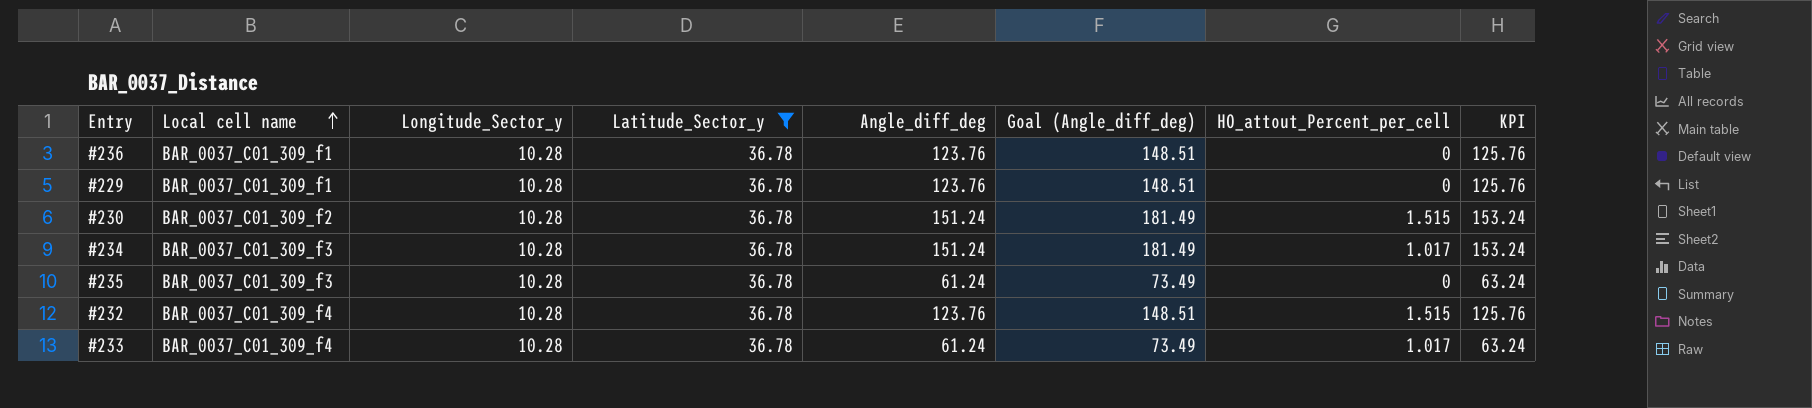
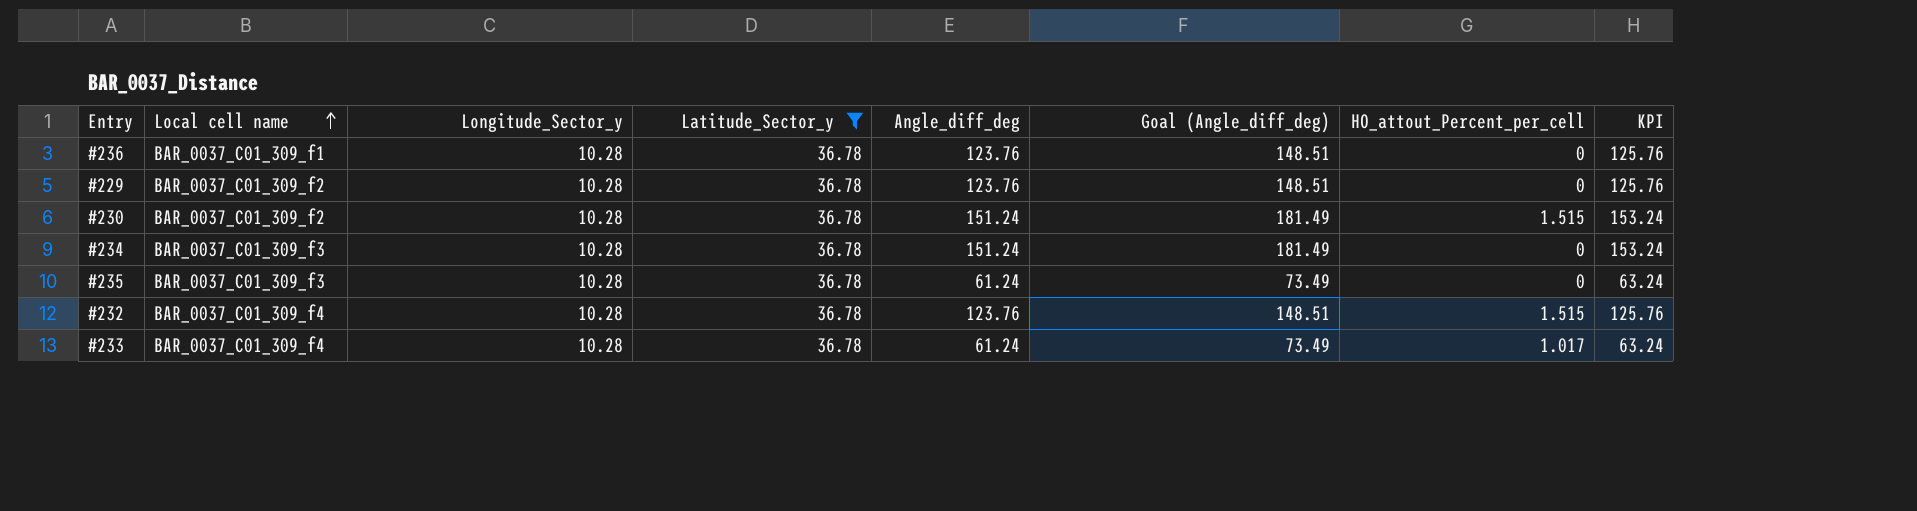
#229 | Local cell name: BAR_0037_C01_309_f1 -> BAR_0037_C01_309_f2
#234 | HO_attout_Percent_per_cell: 1.017 -> 0

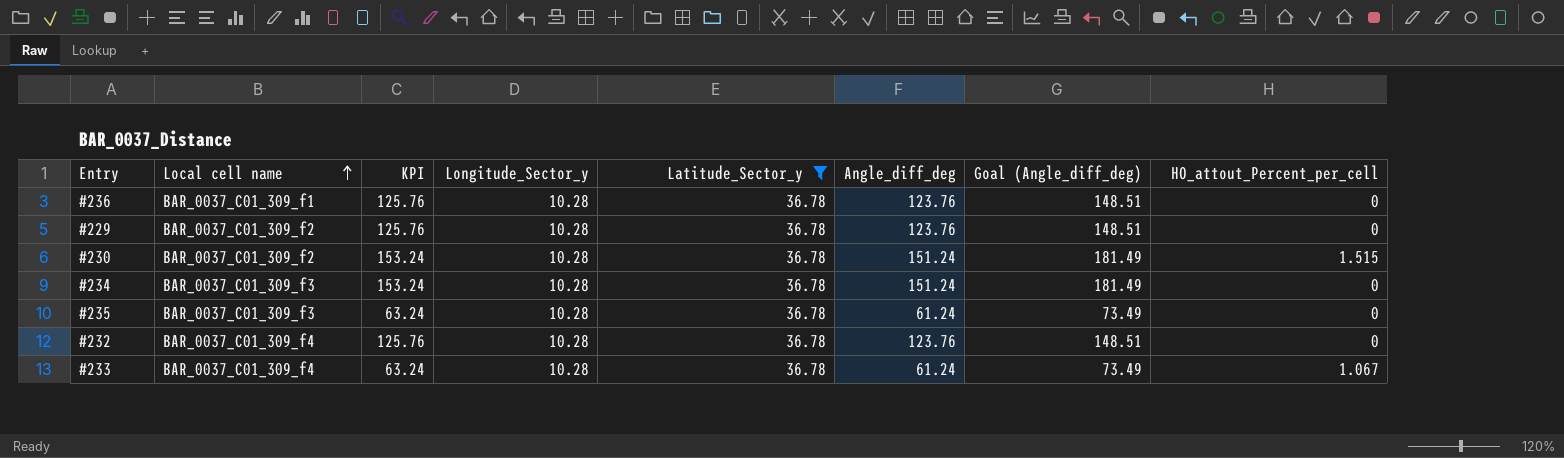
column KPI | position: 8 -> 3
#232 | HO_attout_Percent_per_cell: 1.515 -> 0
#233 | HO_attout_Percent_per_cell: 1.017 -> 1.067

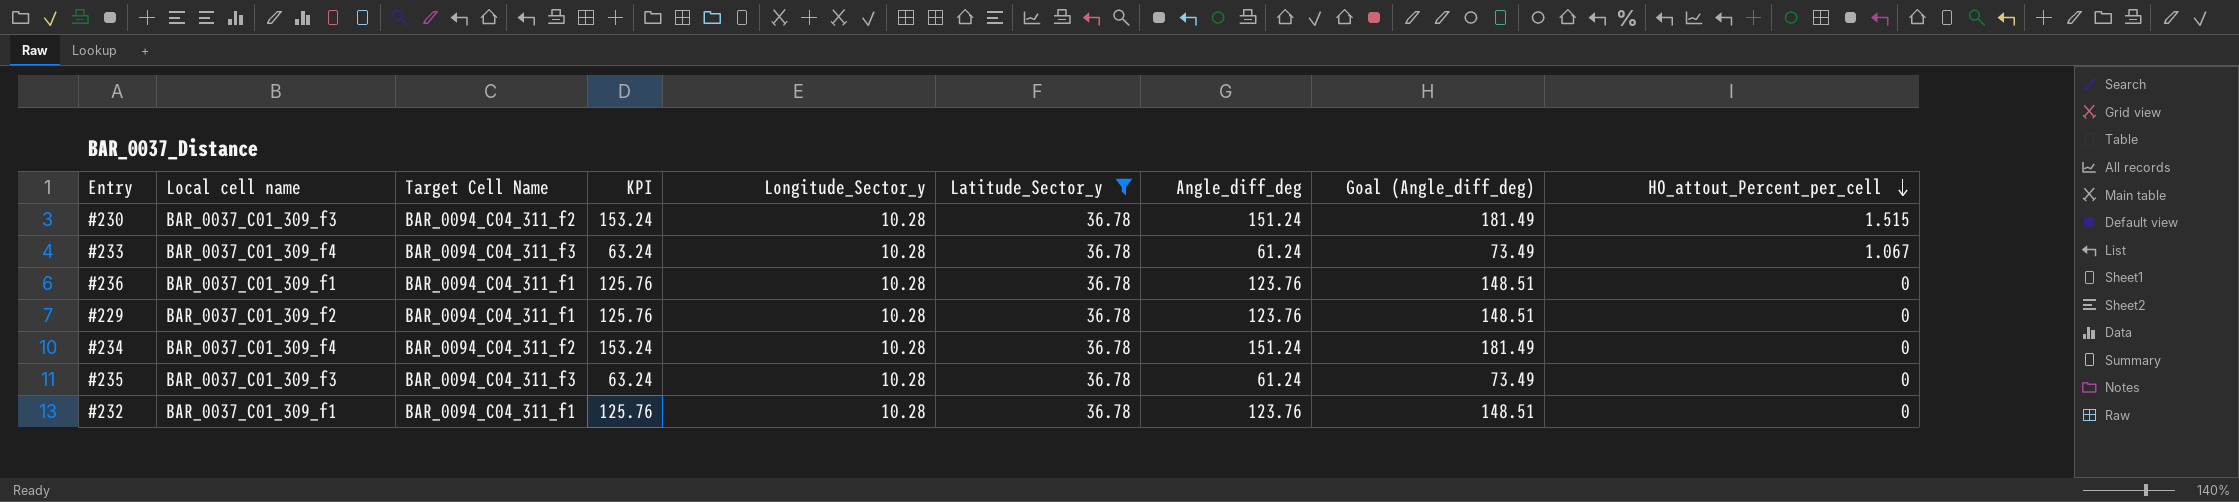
row order: Local cell name ascending -> HO_attout_Percent_per_cell descending
column Target Cell Name | position: none -> 3
#230 | Local cell name: BAR_0037_C01_309_f2 -> BAR_0037_C01_309_f3
#234 | Local cell name: BAR_0037_C01_309_f3 -> BAR_0037_C01_309_f4
#232 | Local cell name: BAR_0037_C01_309_f4 -> BAR_0037_C01_309_f1

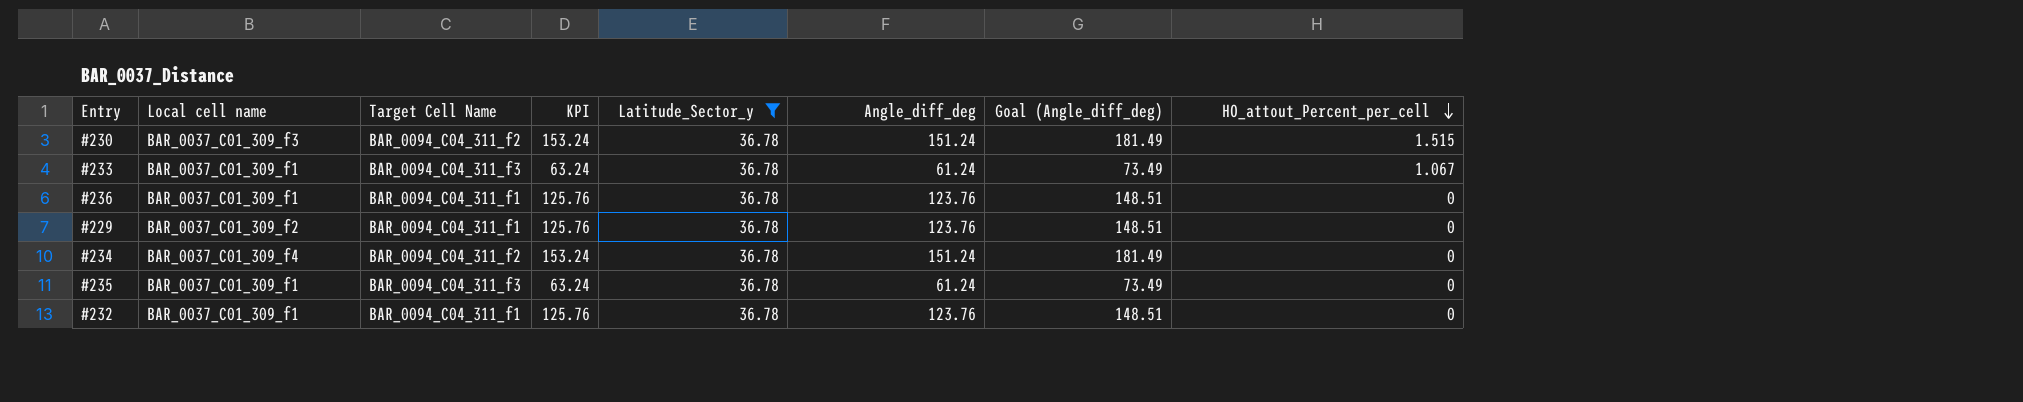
column Longitude_Sector_y | position: 5 -> none
#233 | Local cell name: BAR_0037_C01_309_f4 -> BAR_0037_C01_309_f1
#235 | Local cell name: BAR_0037_C01_309_f3 -> BAR_0037_C01_309_f1

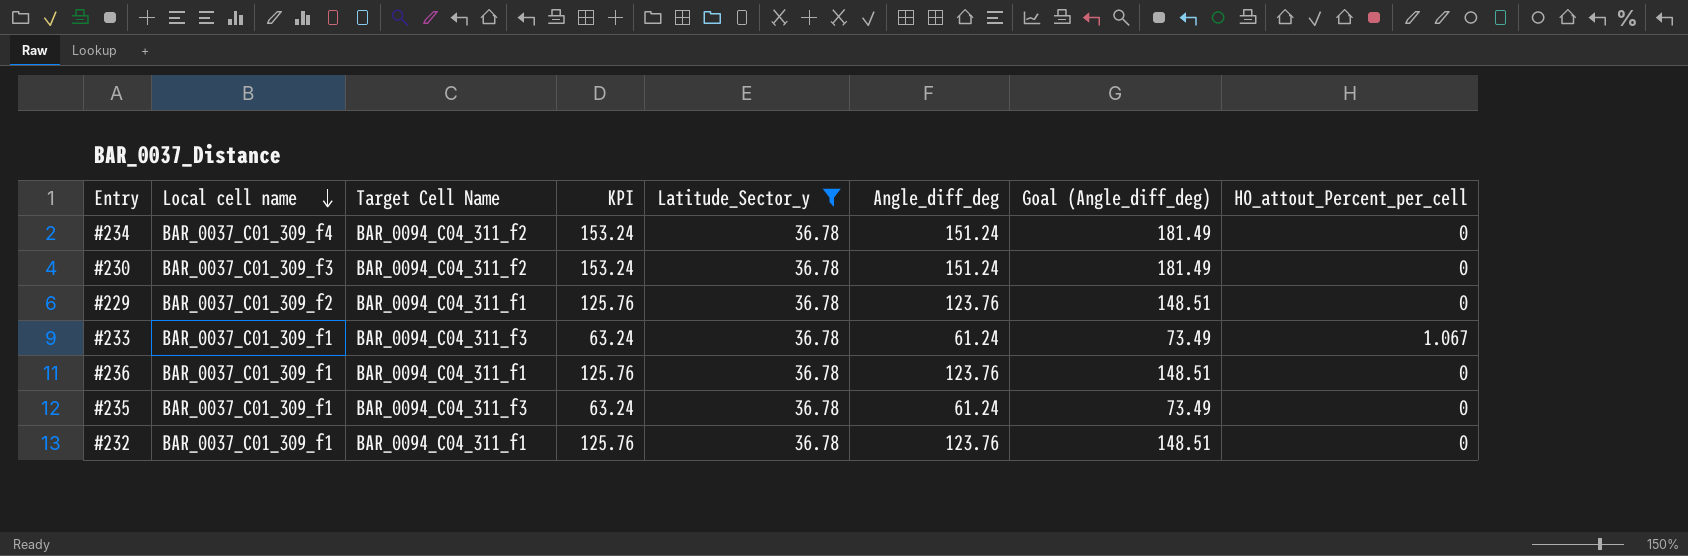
row order: HO_attout_Percent_per_cell descending -> Local cell name descending
#230 | HO_attout_Percent_per_cell: 1.515 -> 0

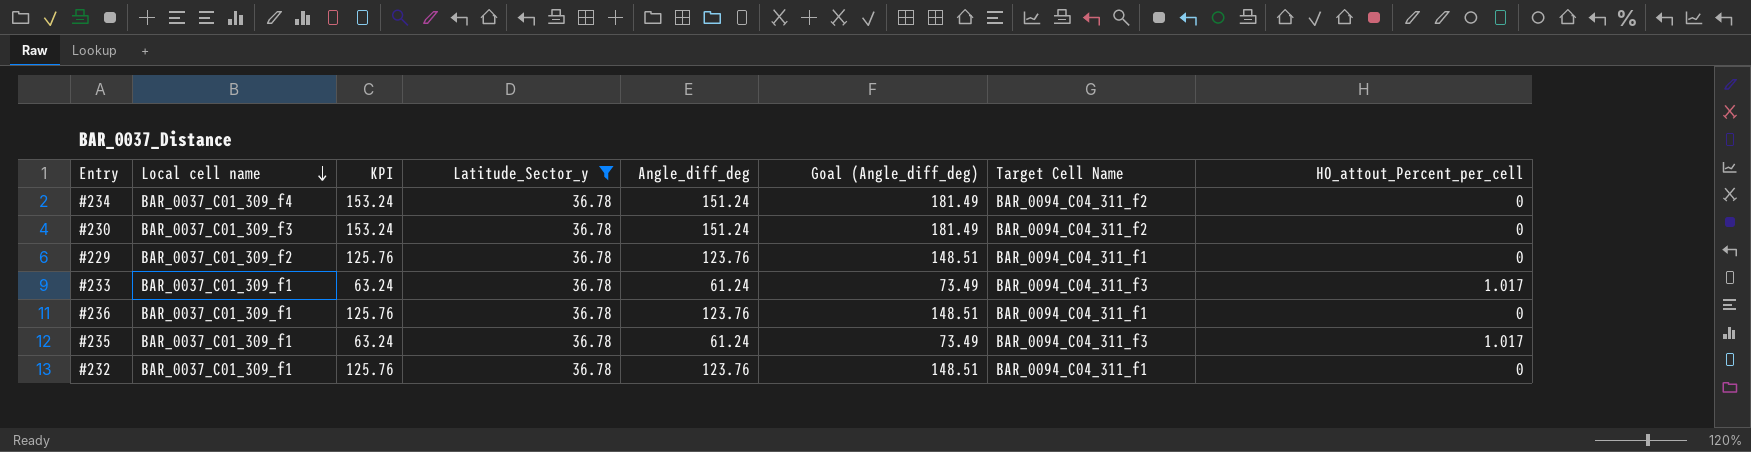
column Target Cell Name | position: 3 -> 7
#233 | HO_attout_Percent_per_cell: 1.067 -> 1.017
#235 | HO_attout_Percent_per_cell: 0 -> 1.017

